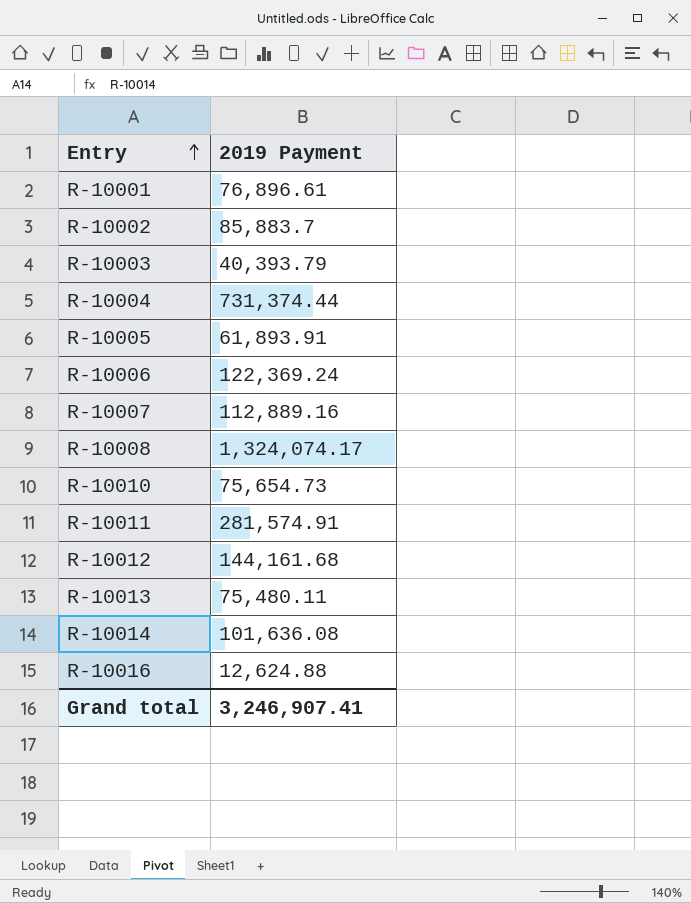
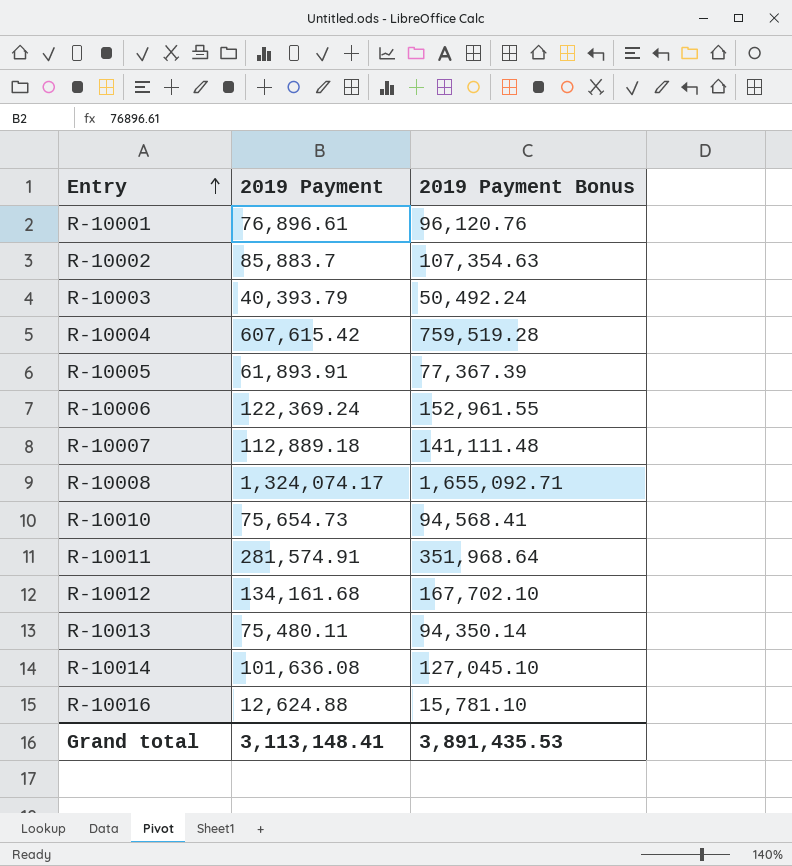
column 2019 Payment Bonus | formula: none -> [2019 Payment] * 1.25
R-10004 | 2019 Payment: 731,374.44 -> 607,615.42
R-10007 | 2019 Payment: 112,889.16 -> 112,889.18
R-10012 | 2019 Payment: 144,161.68 -> 134,161.68
Grand total | 2019 Payment: 3,246,907.41 -> 3,113,148.41

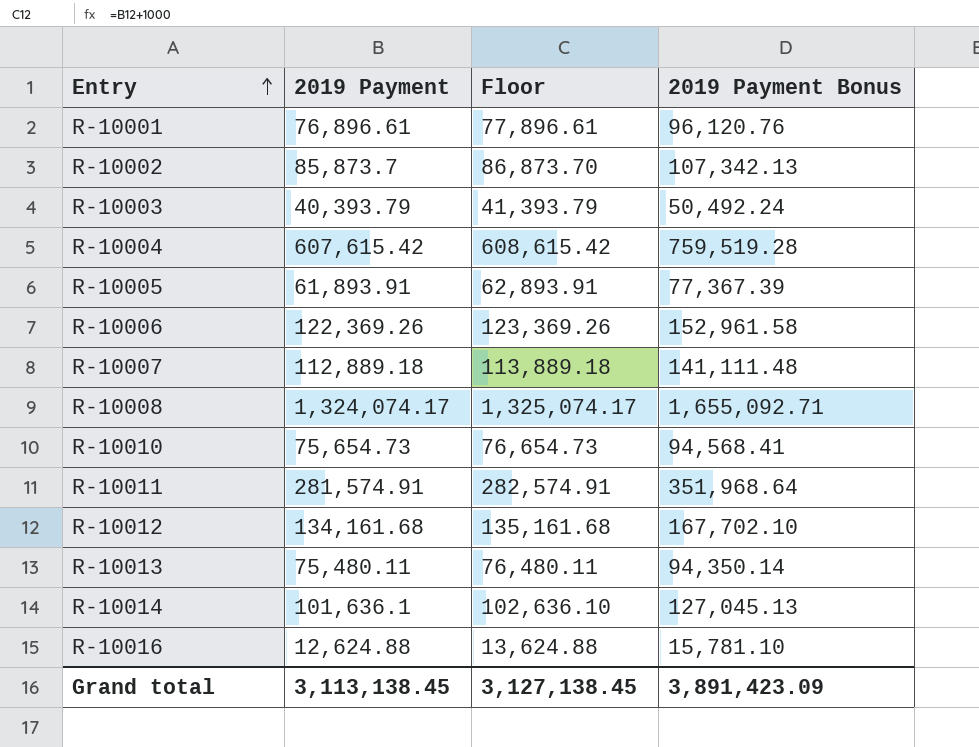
column Floor | formula: none -> [2019 Payment] + 1000
R-10002 | 2019 Payment: 85,883.7 -> 85,873.7
R-10002 | 2019 Payment Bonus: 107,354.63 -> 107,342.13
R-10006 | 2019 Payment: 122,369.24 -> 122,369.26
R-10006 | 2019 Payment Bonus: 152,961.55 -> 152,961.58
R-10014 | 2019 Payment: 101,636.08 -> 101,636.1
R-10014 | 2019 Payment Bonus: 127,045.10 -> 127,045.13
Grand total | 2019 Payment: 3,113,148.41 -> 3,113,138.45
Grand total | 2019 Payment Bonus: 3,891,435.53 -> 3,891,423.09

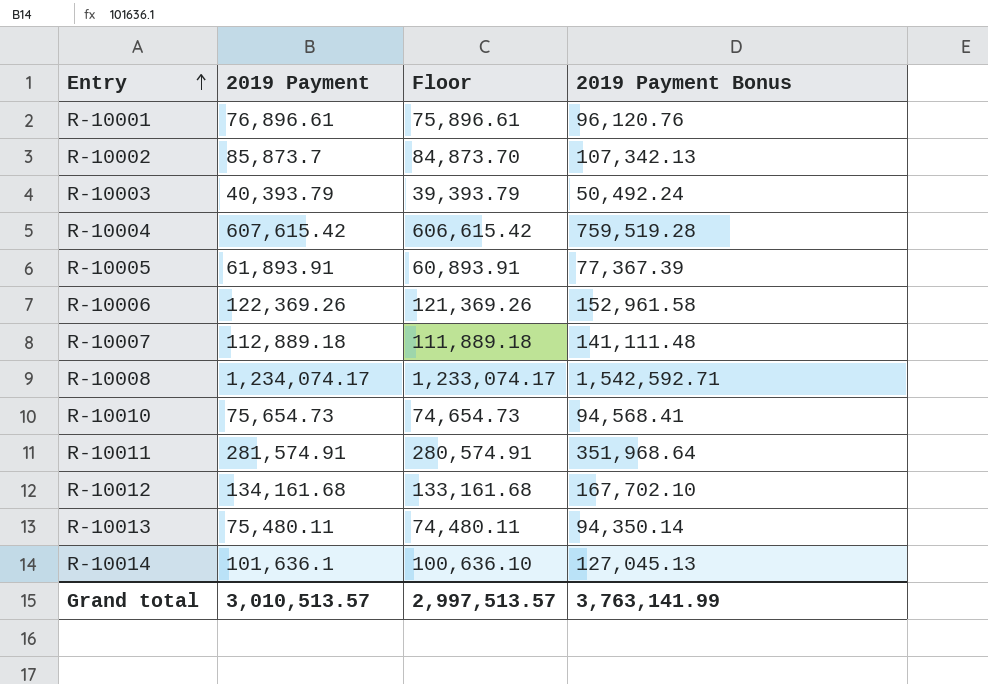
column Floor | formula: [2019 Payment] + 1000 -> [2019 Payment] - 1000
row R-10016: 12,624.88 | 13,624.88 | 15,781.10 -> none
R-10008 | 2019 Payment: 1,324,074.17 -> 1,234,074.17
R-10008 | 2019 Payment Bonus: 1,655,092.71 -> 1,542,592.71
Grand total | 2019 Payment: 3,113,138.45 -> 3,010,513.57
Grand total | Floor: 3,127,138.45 -> 2,997,513.57
Grand total | 2019 Payment Bonus: 3,891,423.09 -> 3,763,141.99

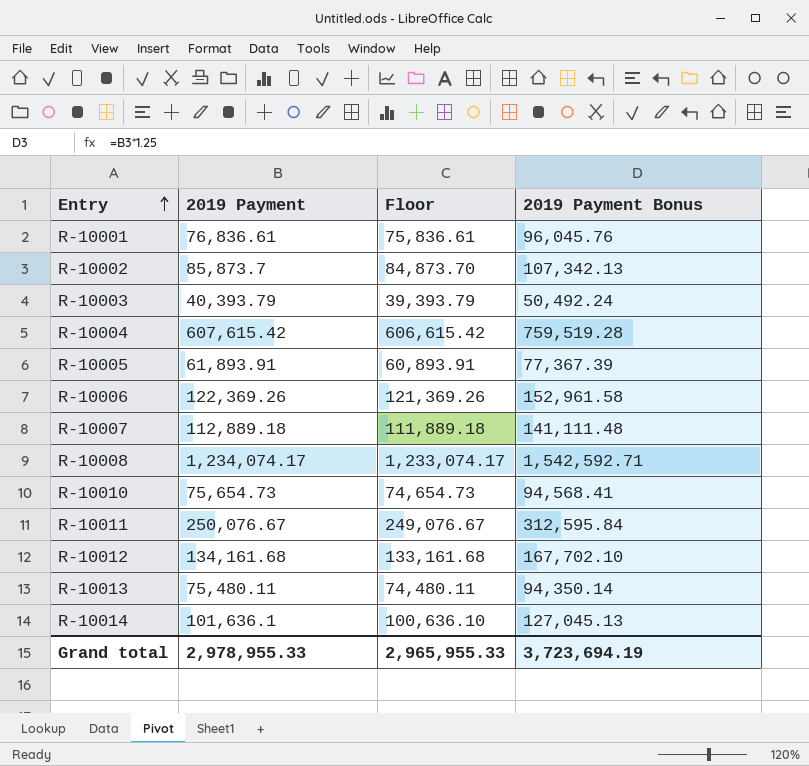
R-10001 | 2019 Payment: 76,896.61 -> 76,836.61
R-10001 | Floor: 75,896.61 -> 75,836.61
R-10001 | 2019 Payment Bonus: 96,120.76 -> 96,045.76
R-10011 | 2019 Payment: 281,574.91 -> 250,076.67
R-10011 | Floor: 280,574.91 -> 249,076.67
R-10011 | 2019 Payment Bonus: 351,968.64 -> 312,595.84
Grand total | 2019 Payment: 3,010,513.57 -> 2,978,955.33
Grand total | Floor: 2,997,513.57 -> 2,965,955.33
Grand total | 2019 Payment Bonus: 3,763,141.99 -> 3,723,694.19

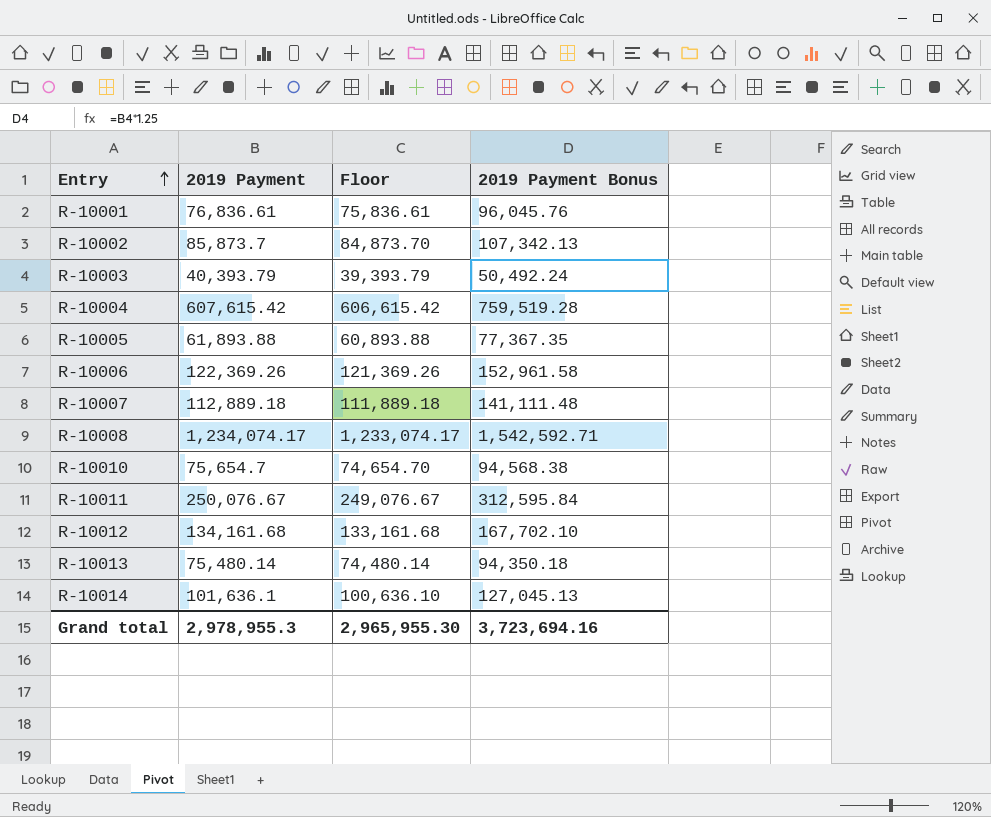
R-10005 | 2019 Payment: 61,893.91 -> 61,893.88
R-10005 | Floor: 60,893.91 -> 60,893.88
R-10005 | 2019 Payment Bonus: 77,367.39 -> 77,367.35
R-10010 | 2019 Payment: 75,654.73 -> 75,654.7
R-10010 | Floor: 74,654.73 -> 74,654.70
R-10010 | 2019 Payment Bonus: 94,568.41 -> 94,568.38
R-10013 | 2019 Payment: 75,480.11 -> 75,480.14
R-10013 | Floor: 74,480.11 -> 74,480.14
R-10013 | 2019 Payment Bonus: 94,350.14 -> 94,350.18
Grand total | 2019 Payment: 2,978,955.33 -> 2,978,955.3
Grand total | Floor: 2,965,955.33 -> 2,965,955.30
Grand total | 2019 Payment Bonus: 3,723,694.19 -> 3,723,694.16

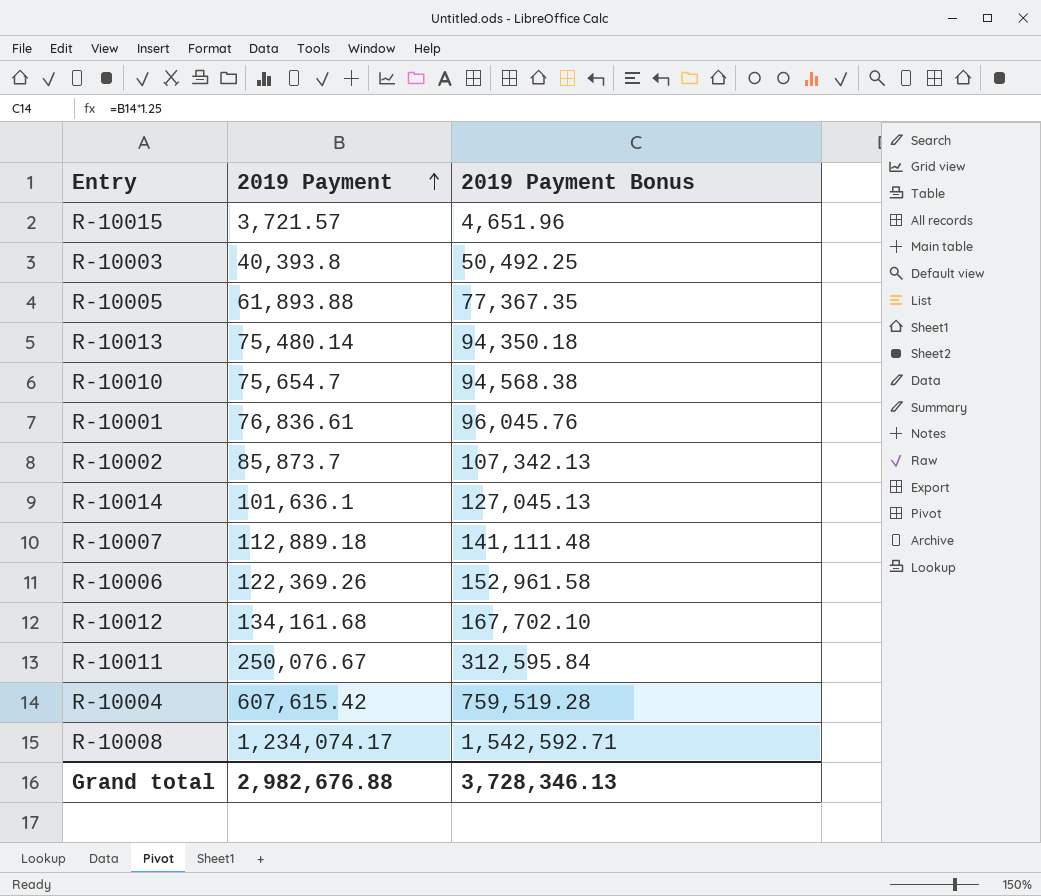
row order: Entry ascending -> 2019 Payment ascending
column Floor | formula: [2019 Payment] - 1000 -> none
row R-10015: none -> 3,721.57 | 4,651.96
R-10003 | 2019 Payment: 40,393.79 -> 40,393.8
R-10003 | 2019 Payment Bonus: 50,492.24 -> 50,492.25
Grand total | 2019 Payment: 2,978,955.3 -> 2,982,676.88
Grand total | 2019 Payment Bonus: 3,723,694.16 -> 3,728,346.13

